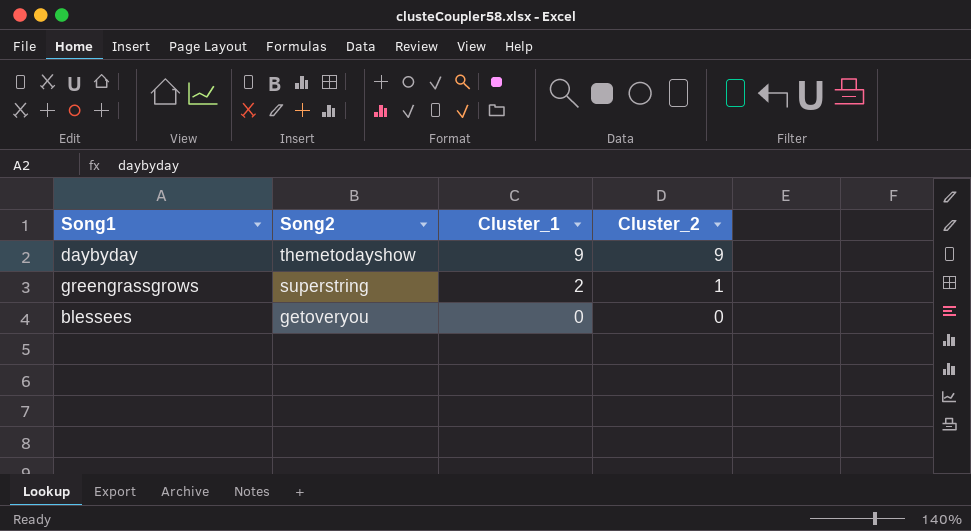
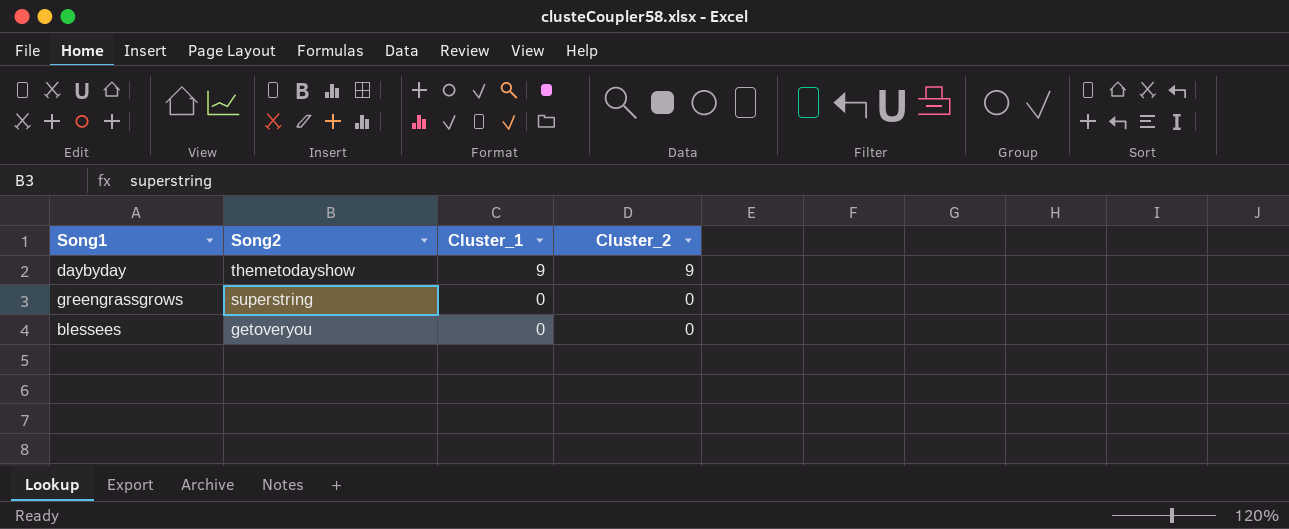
greengrassgrows | Cluster_1: 2 -> 0
greengrassgrows | Cluster_2: 1 -> 0

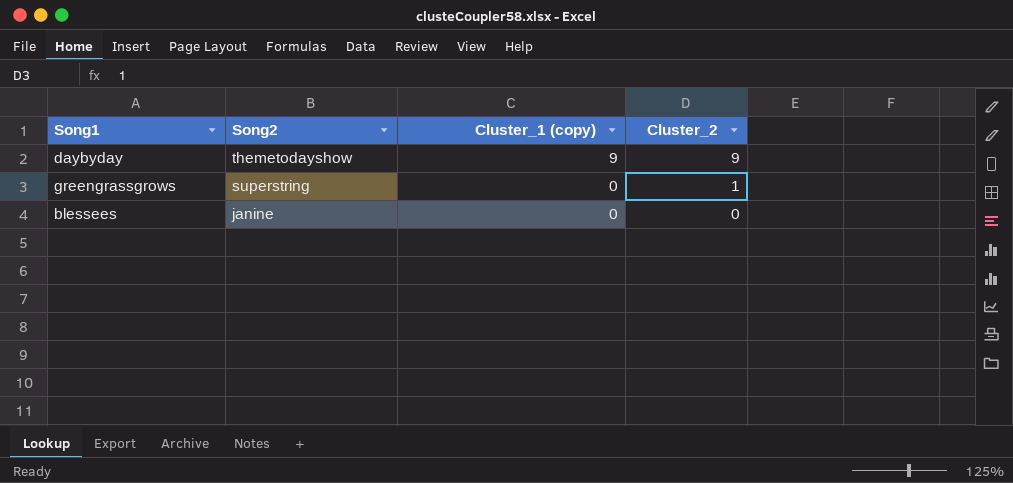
column name: Cluster_1 -> Cluster_1 (copy)
greengrassgrows | Cluster_2: 0 -> 1
blessees | Song2: getoveryou -> janine

